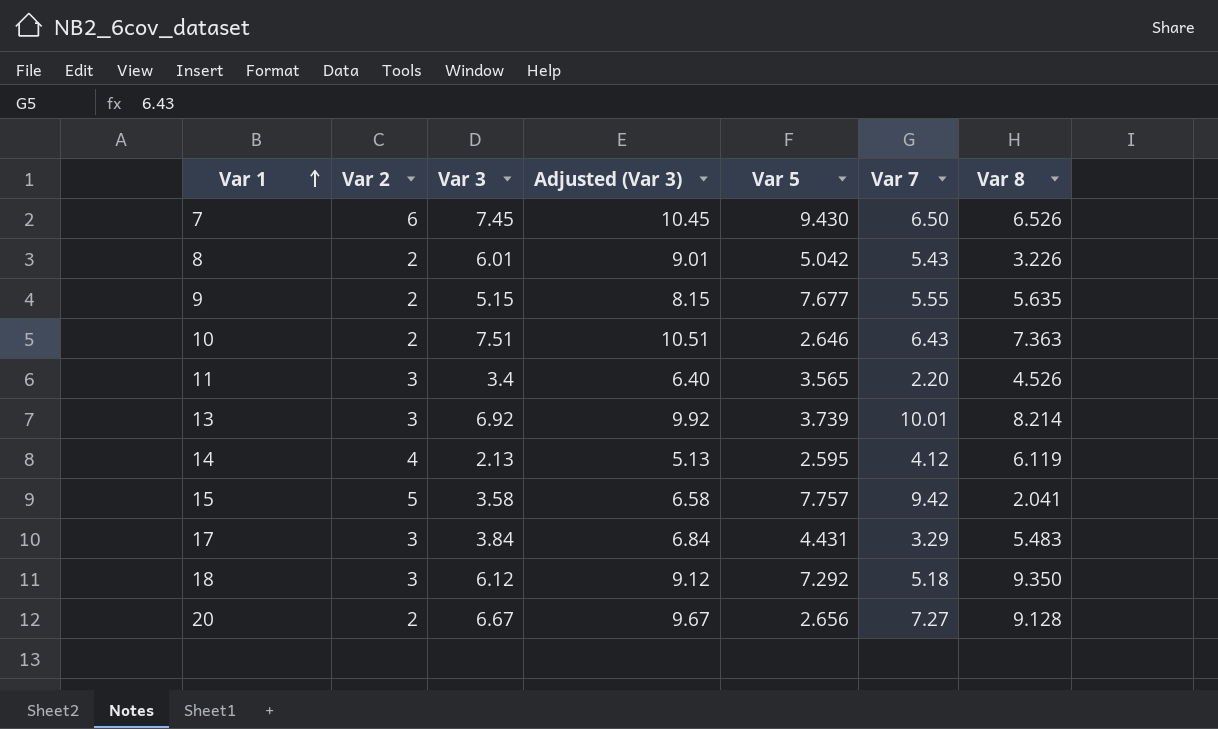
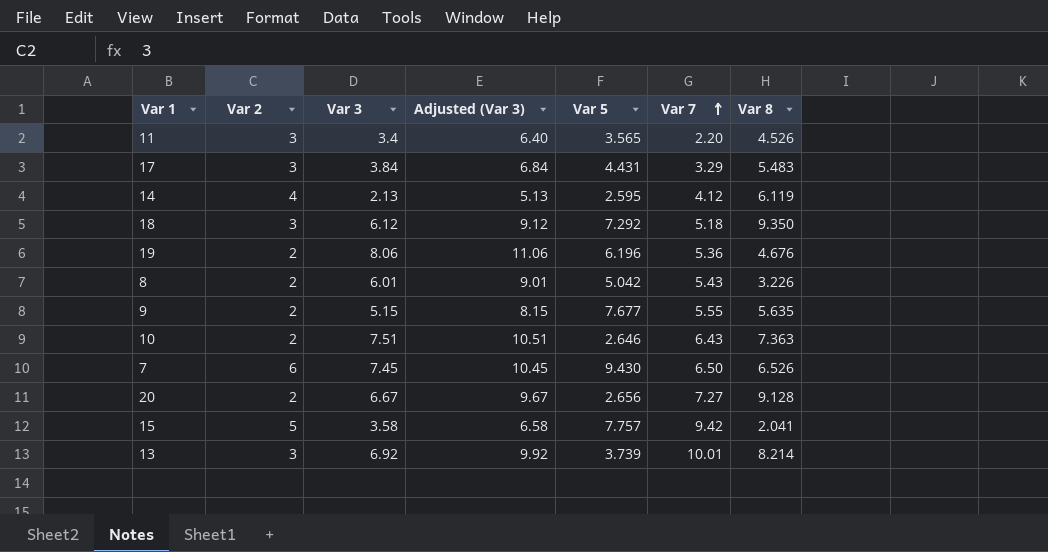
row order: Var 1 ascending -> Var 7 ascending
row 19: none -> 2 | 8.06 | 11.06 | 6.196 | 5.36 | 4.676

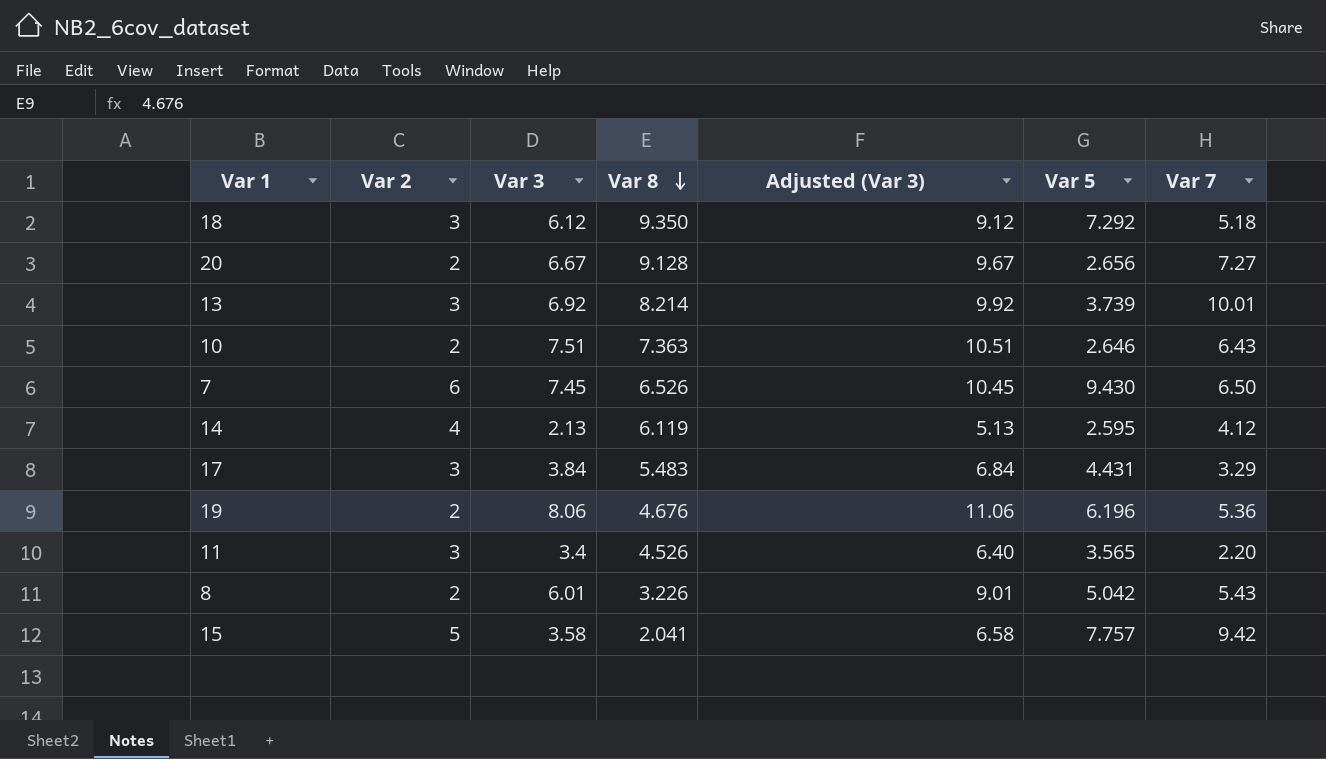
row order: Var 7 ascending -> Var 8 descending
column Var 8 | position: 7 -> 4
row 9: 2 | 5.15 | 8.15 | 7.677 | 5.55 | 5.635 -> none

